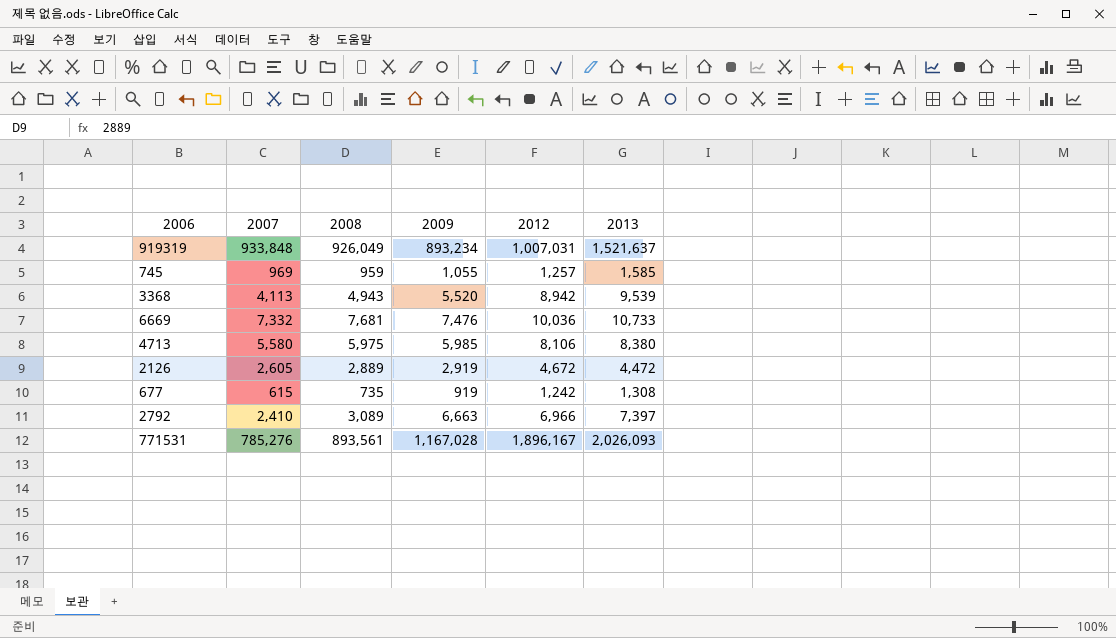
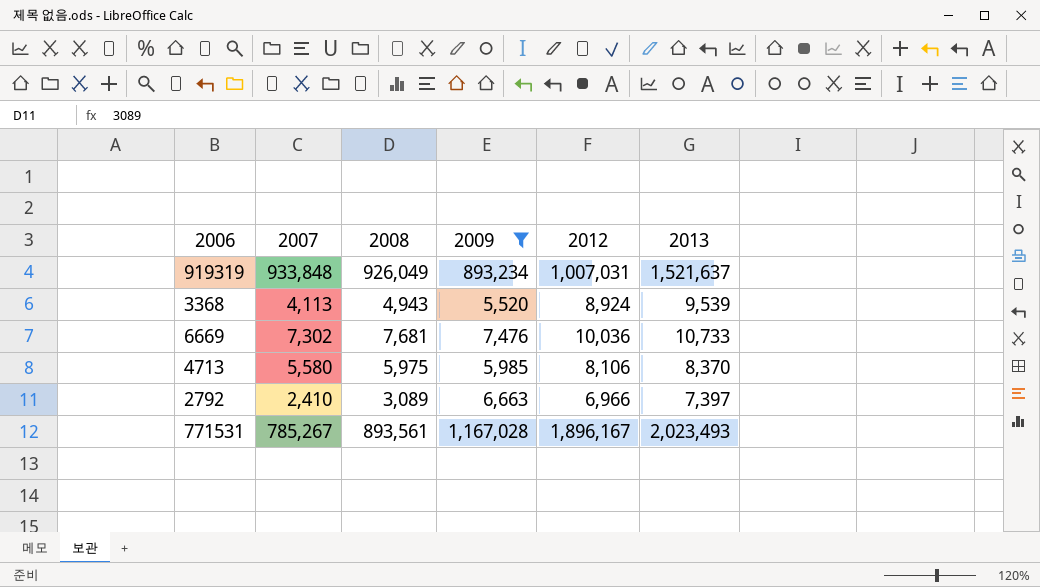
filter: none -> 2009 >= 5,520
3368 | 2012: 8,942 -> 8,924
6669 | 2007: 7,332 -> 7,302
4713 | 2013: 8,380 -> 8,370
771531 | 2007: 785,276 -> 785,267
771531 | 2013: 2,026,093 -> 2,023,493

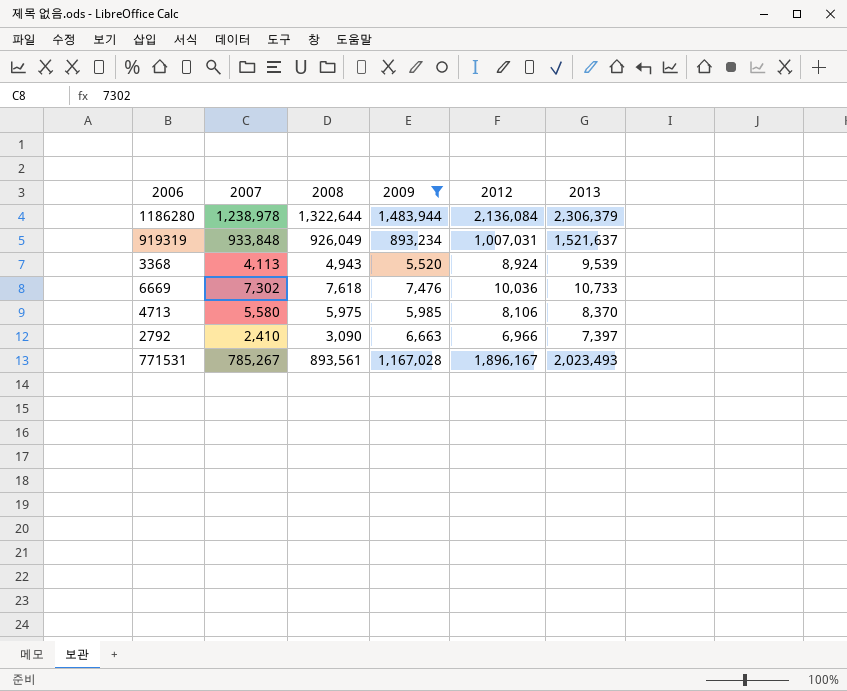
row 1186280: none -> 1,238,978 | 1,322,644 | 1,483,944 | 2,136,084 | 2,306,379
6669 | 2008: 7,681 -> 7,618
2792 | 2008: 3,089 -> 3,090

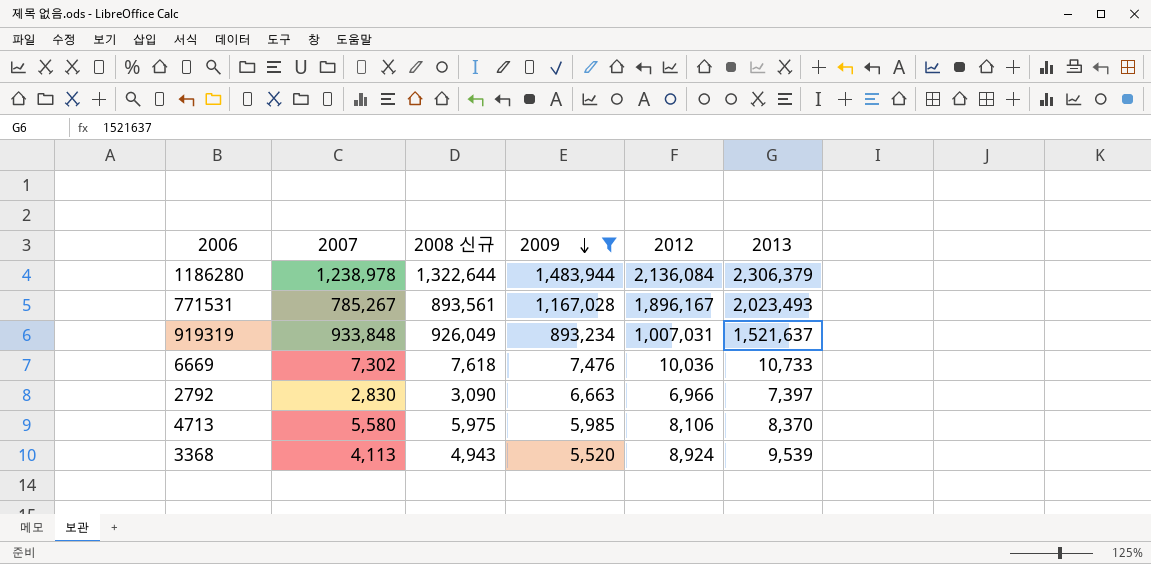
row order: none -> 2009 descending
column name: 2008 -> 2008 신규
2792 | 2007: 2,410 -> 2,830

